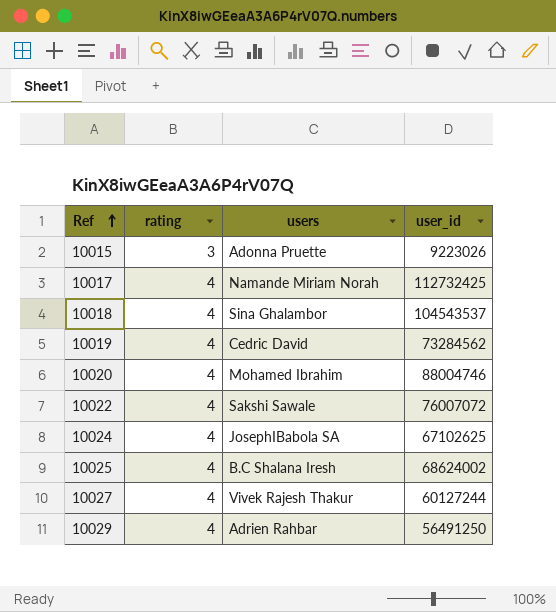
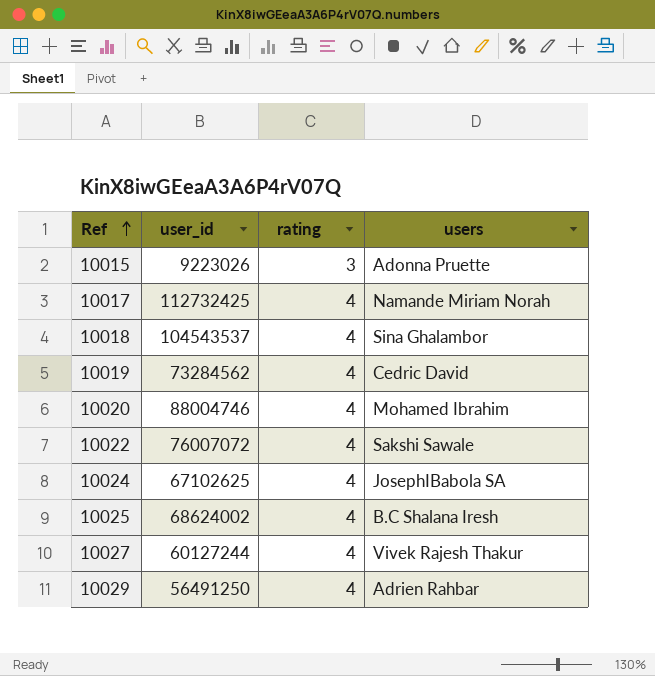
column user_id | position: 4 -> 2

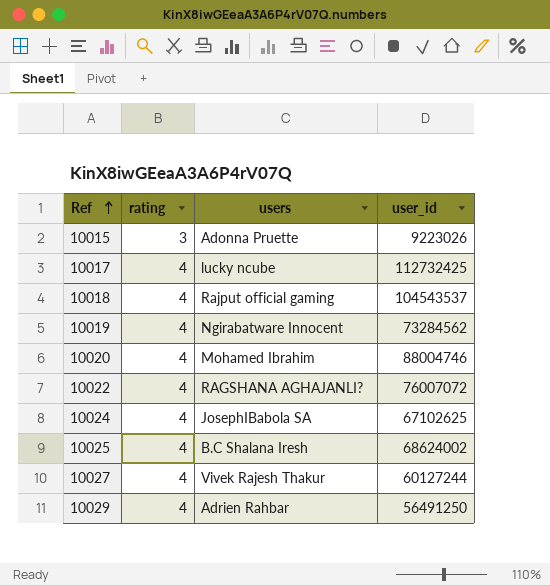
column user_id | position: 2 -> 4
10017 | users: Namande Miriam Norah -> lucky ncube
10018 | users: Sina Ghalambor -> Rajput official gaming
10019 | users: Cedric David -> Ngirabatware Innocent
10022 | users: Sakshi Sawale -> RAGSHANA AGHAJANLI?

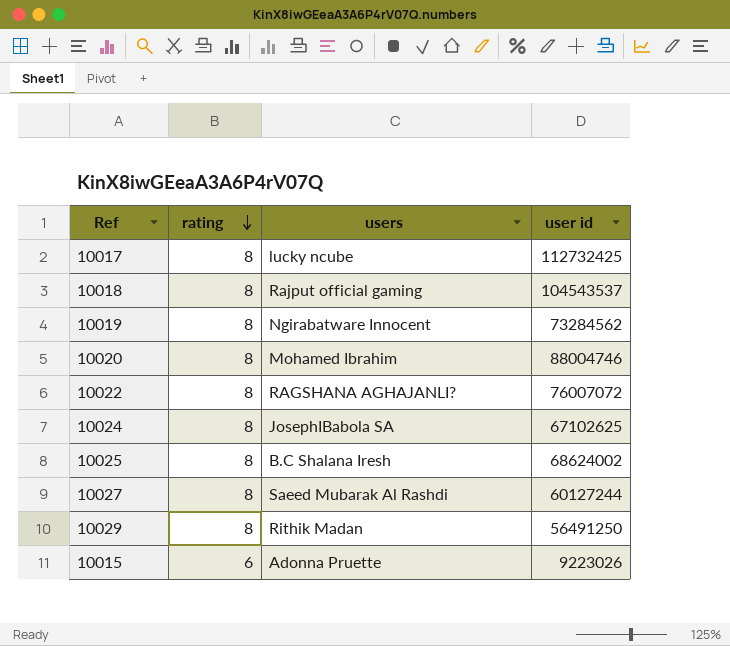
row order: Ref ascending -> rating descending
column name: user_id -> user id
10017 | rating: 4 -> 8
10018 | rating: 4 -> 8
10019 | rating: 4 -> 8
10020 | rating: 4 -> 8
10022 | rating: 4 -> 8
10024 | rating: 4 -> 8
10025 | rating: 4 -> 8
10027 | rating: 4 -> 8
10027 | users: Vivek Rajesh Thakur -> Saeed Mubarak Al Rashdi
10029 | rating: 4 -> 8
10029 | users: Adrien Rahbar -> Rithik Madan
10015 | rating: 3 -> 6

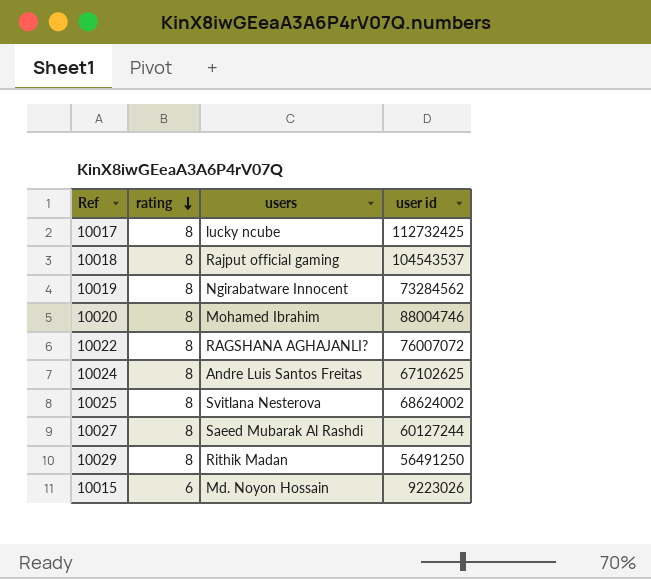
10024 | users: JosephIBabola SA -> Andre Luis Santos Freitas
10025 | users: B.C Shalana Iresh -> Svitlana Nesterova
10015 | users: Adonna Pruette -> Md. Noyon Hossain

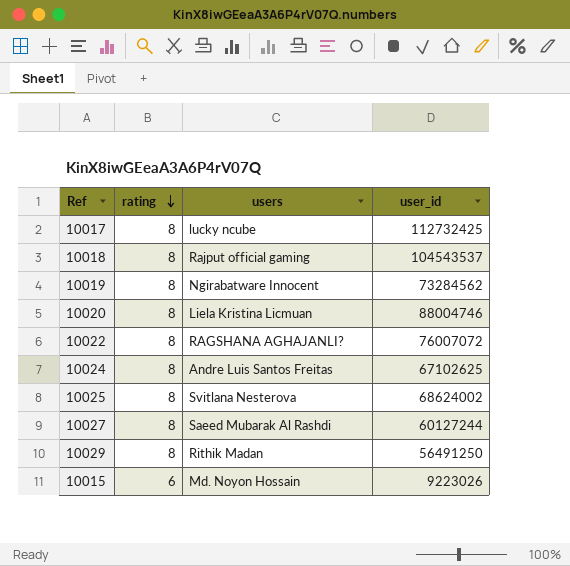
column name: user id -> user_id
10020 | users: Mohamed Ibrahim -> Liela Kristina Licmuan

